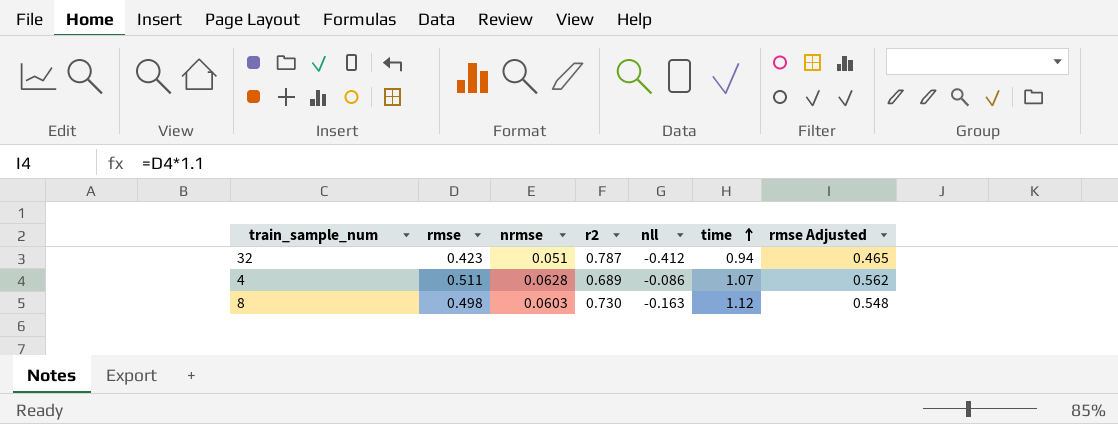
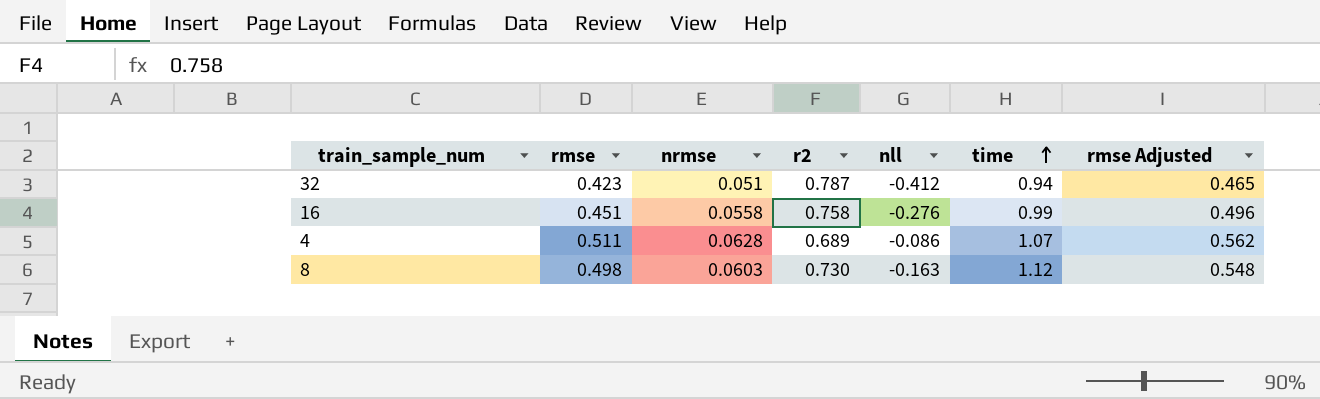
row 16: none -> 0.451 | 0.0558 | 0.758 | -0.276 | 0.99 | 0.496

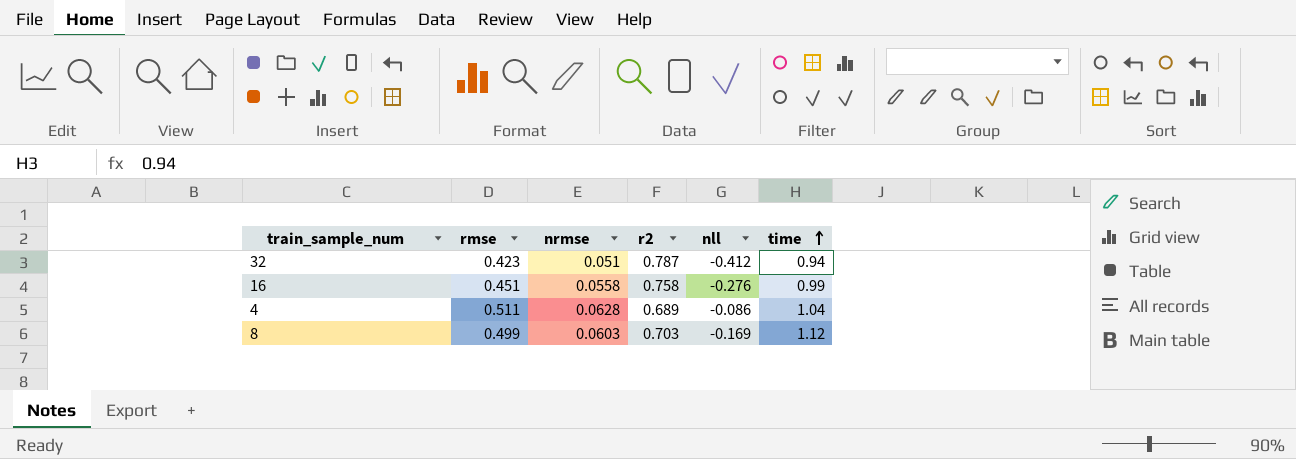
column rmse Adjusted | formula: [rmse] * 1.1 -> none
4 | time: 1.07 -> 1.04
8 | rmse: 0.498 -> 0.499
8 | r2: 0.730 -> 0.703
8 | nll: -0.163 -> -0.169

